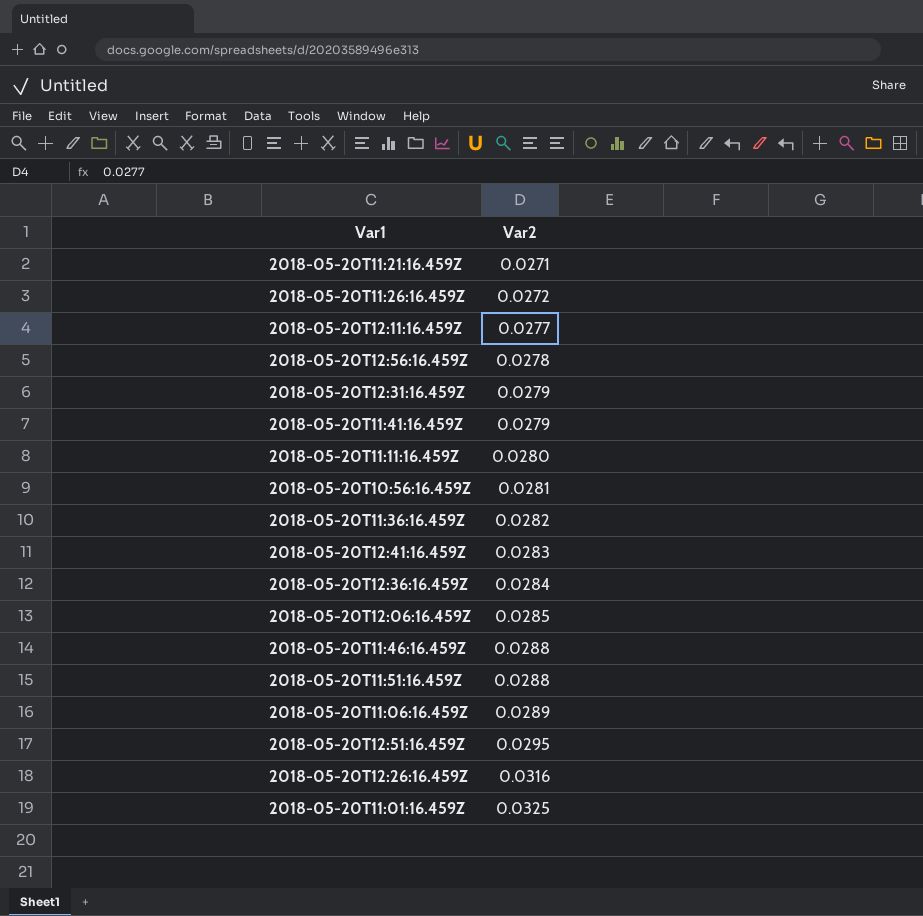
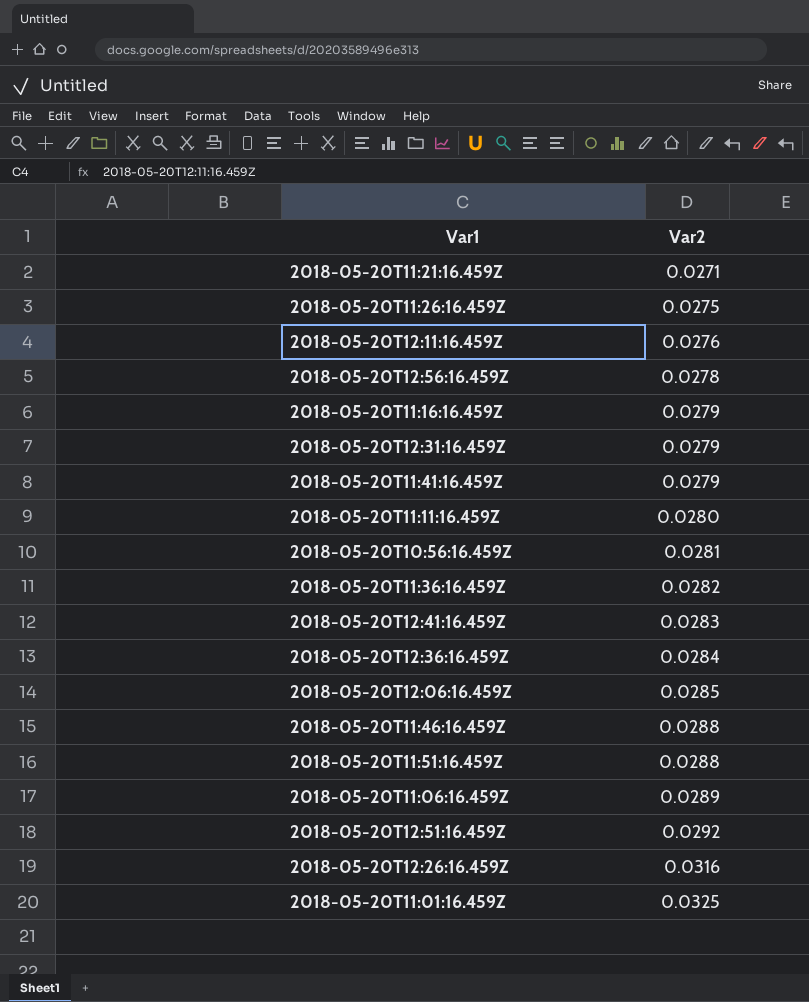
2018-05-20T11:26:16.459Z | Var2: 0.0272 -> 0.0275
2018-05-20T12:11:16.459Z | Var2: 0.0277 -> 0.0276
row 2018-05-20T11:16:16.459Z: none -> 0.0279
2018-05-20T12:51:16.459Z | Var2: 0.0295 -> 0.0292

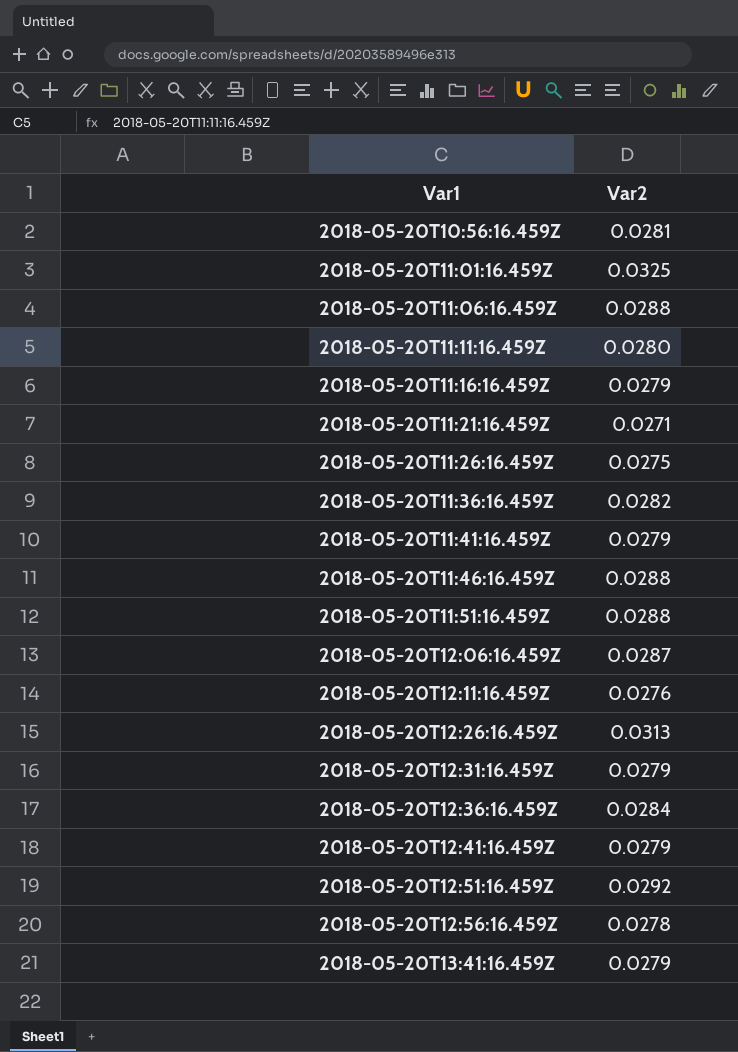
row order: Var2 ascending -> Var1 ascending
2018-05-20T11:06:16.459Z | Var2: 0.0289 -> 0.0288
2018-05-20T12:06:16.459Z | Var2: 0.0285 -> 0.0287
2018-05-20T12:26:16.459Z | Var2: 0.0316 -> 0.0313
2018-05-20T12:41:16.459Z | Var2: 0.0283 -> 0.0279
row 2018-05-20T13:41:16.459Z: none -> 0.0279

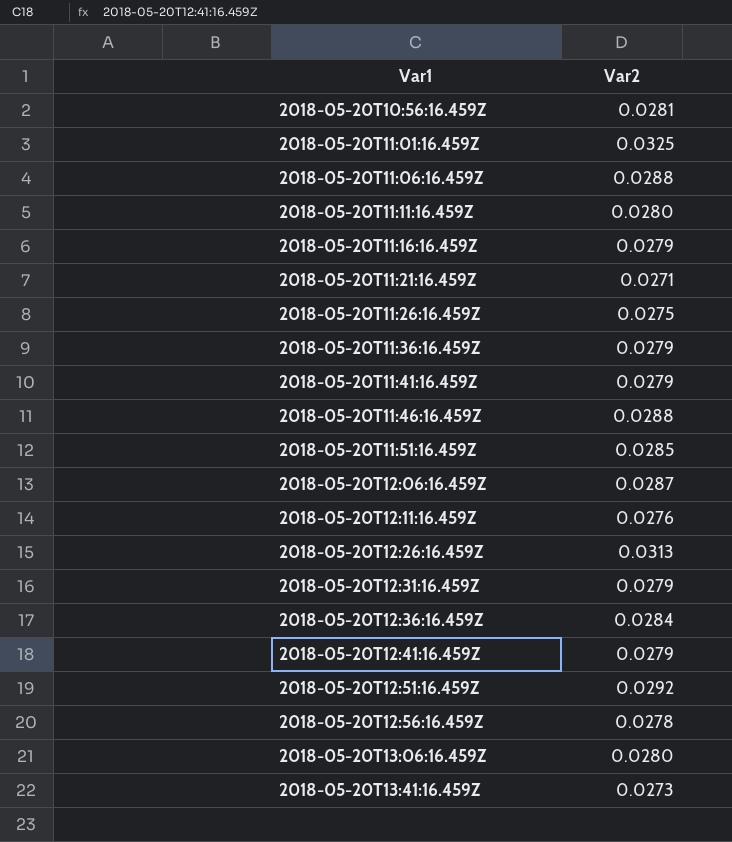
2018-05-20T11:36:16.459Z | Var2: 0.0282 -> 0.0279
2018-05-20T11:51:16.459Z | Var2: 0.0288 -> 0.0285
row 2018-05-20T13:06:16.459Z: none -> 0.0280
2018-05-20T13:41:16.459Z | Var2: 0.0279 -> 0.0273

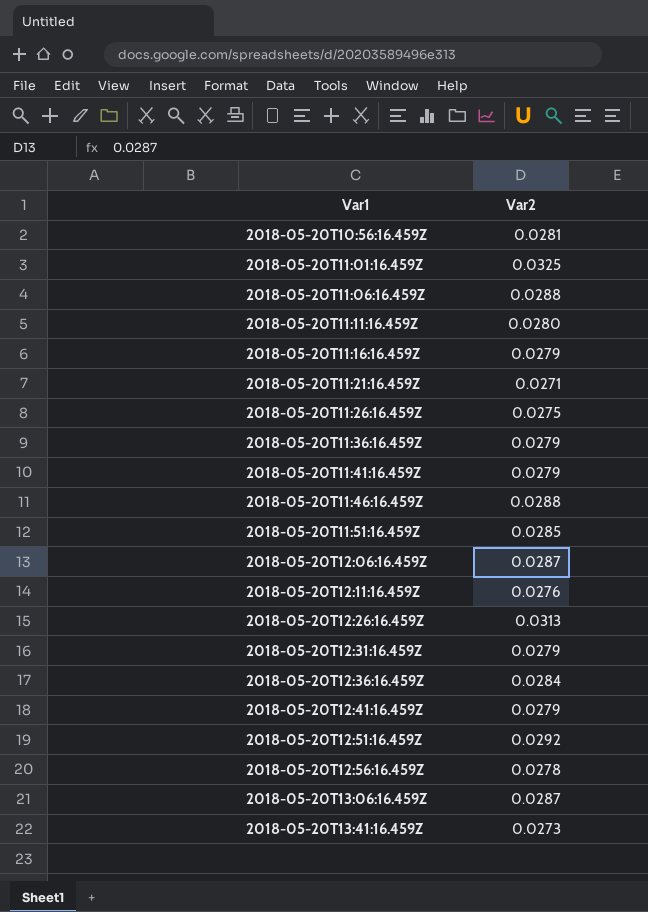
2018-05-20T13:06:16.459Z | Var2: 0.0280 -> 0.0287

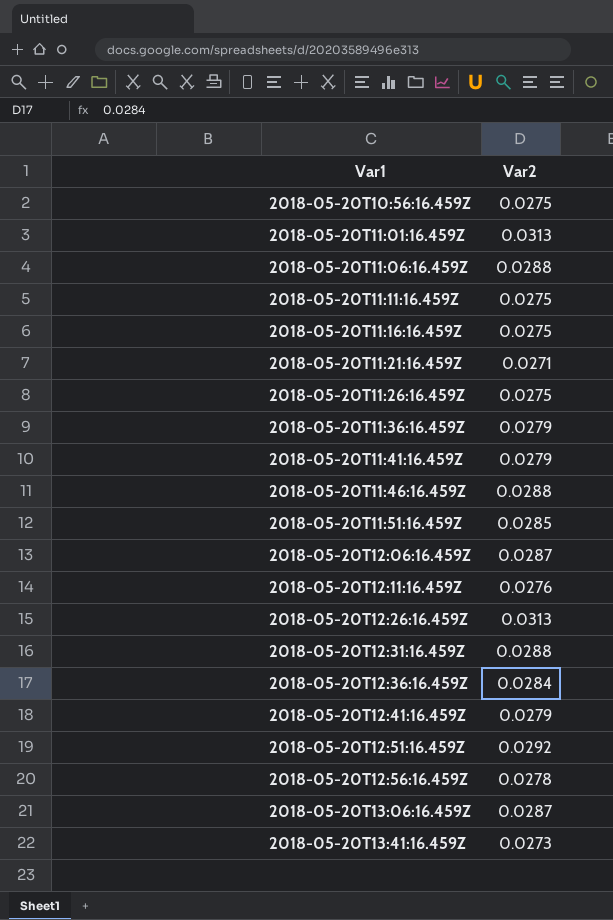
2018-05-20T10:56:16.459Z | Var2: 0.0281 -> 0.0275
2018-05-20T11:01:16.459Z | Var2: 0.0325 -> 0.0313
2018-05-20T11:11:16.459Z | Var2: 0.0280 -> 0.0275
2018-05-20T11:16:16.459Z | Var2: 0.0279 -> 0.0275
2018-05-20T12:31:16.459Z | Var2: 0.0279 -> 0.0288

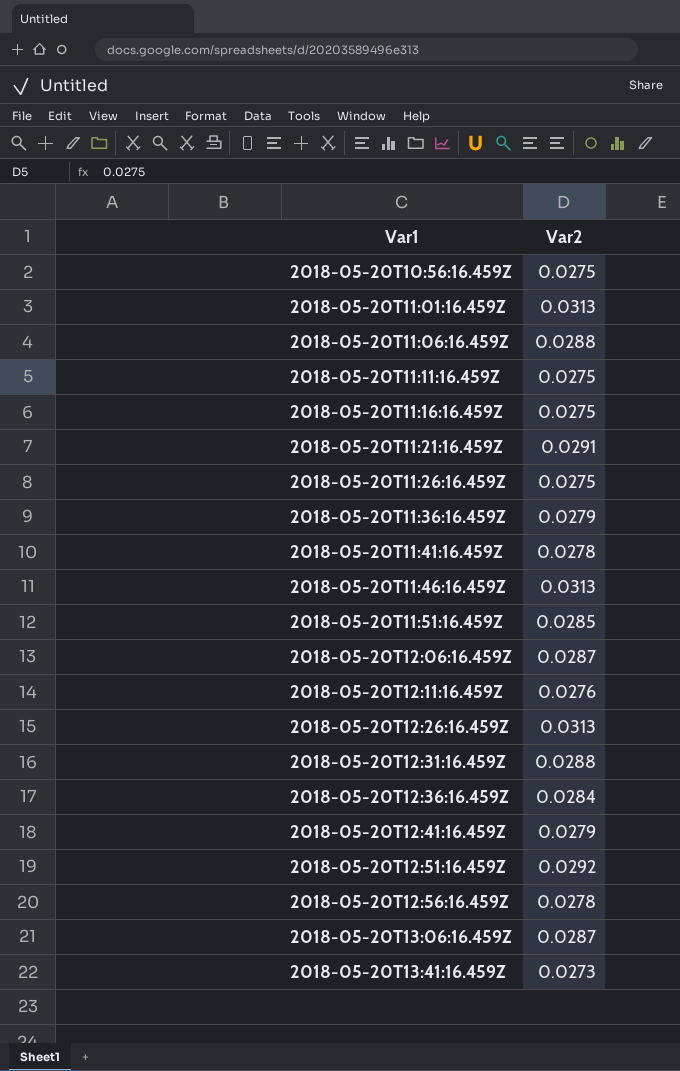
2018-05-20T11:21:16.459Z | Var2: 0.0271 -> 0.0291
2018-05-20T11:41:16.459Z | Var2: 0.0279 -> 0.0278
2018-05-20T11:46:16.459Z | Var2: 0.0288 -> 0.0313

